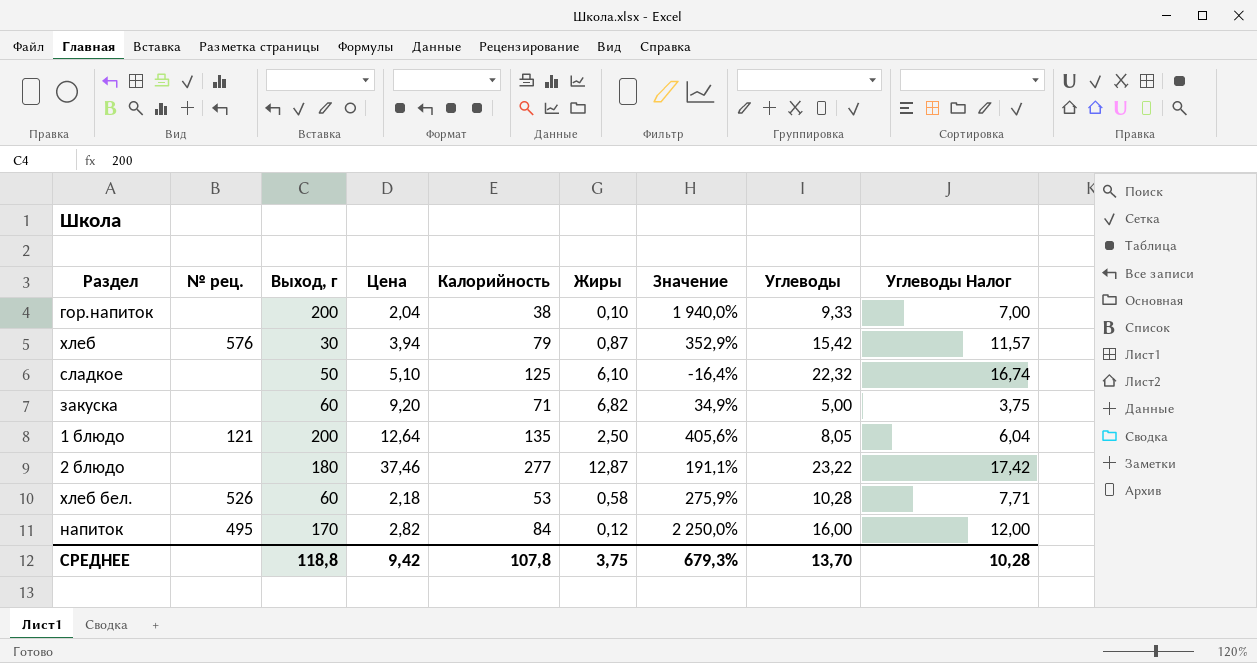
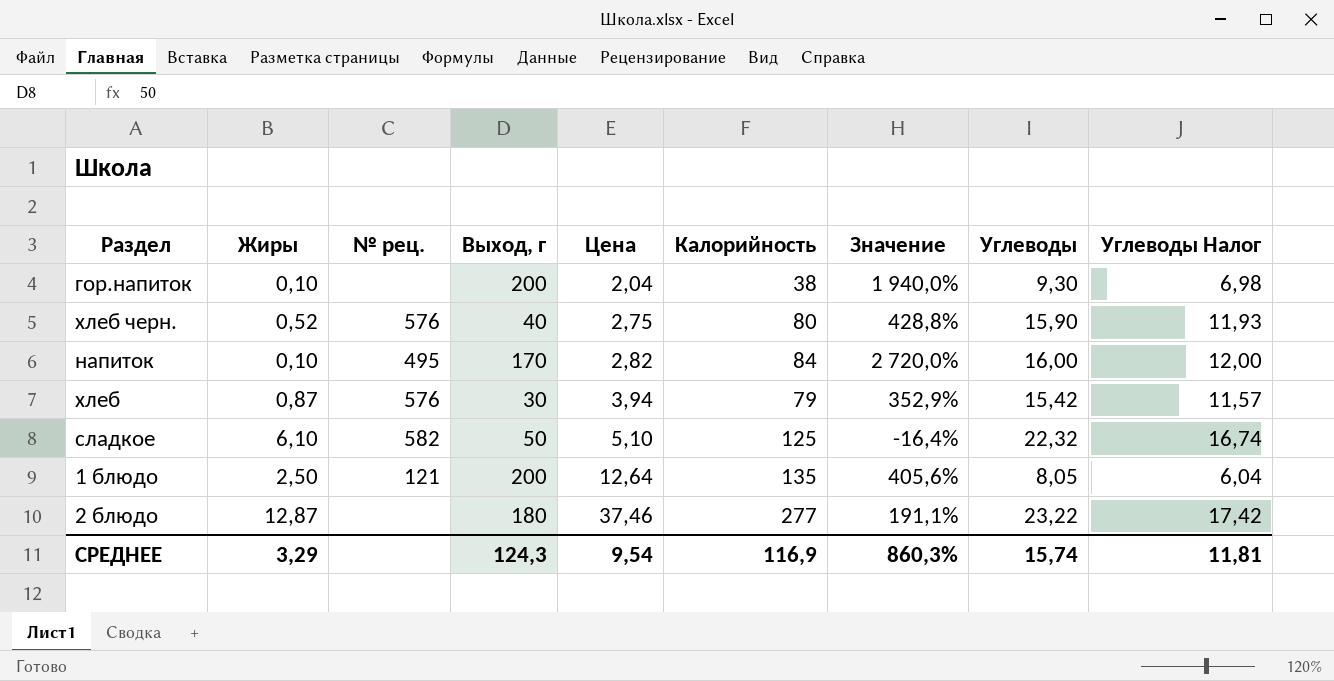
row order: none -> Цена ascending
column Жиры | position: 6 -> 2
row закуска: none | 60 | 9,20 | 71 | 6,82 | 34,9% | 5,00 | 3,75 -> none
row хлеб бел.: 526 | 60 | 2,18 | 53 | 0,58 | 275,9% | 10,28 | 7,71 -> none
гор.напиток | Углеводы: 9,33 -> 9,30
гор.напиток | Углеводы Налог: 7,00 -> 6,98
row хлеб черн.: none -> 0,52 | 576 | 40 | 2,75 | 80 | 428,8% | 15,90 | 11,93
напиток | Жиры: 0,12 -> 0,10
напиток | Значение: 2 250,0% -> 2 720,0%
сладкое | № рец.: none -> 582
СРЕДНЕЕ | Жиры: 3,75 -> 3,29
СРЕДНЕЕ | Выход, г: 118,8 -> 124,3
СРЕДНЕЕ | Цена: 9,42 -> 9,54
СРЕДНЕЕ | Калорийность: 107,8 -> 116,9
СРЕДНЕЕ | Значение: 679,3% -> 860,3%
СРЕДНЕЕ | Углеводы: 13,70 -> 15,74
СРЕДНЕЕ | Углеводы Налог: 10,28 -> 11,81

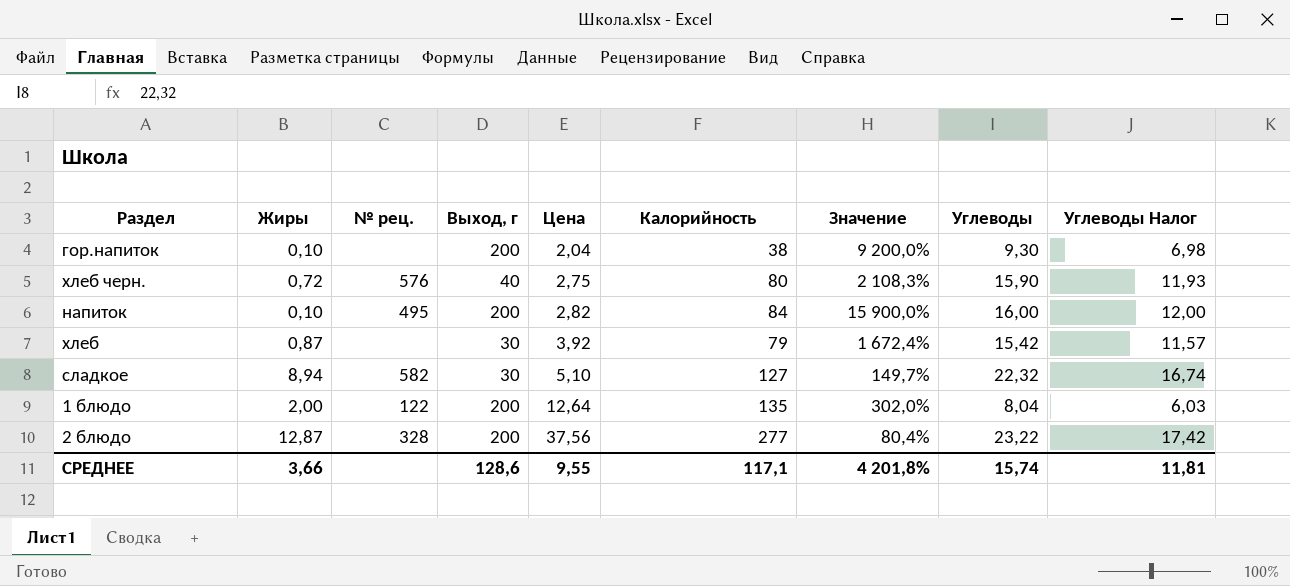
column Значение | formula: ([Цена] - [Жиры]) / [Жиры] -> ([Углеводы] - [Жиры]) / [Жиры]
хлеб черн. | Жиры: 0,52 -> 0,72
напиток | Выход, г: 170 -> 200
хлеб | № рец.: 576 -> none
хлеб | Цена: 3,94 -> 3,92
сладкое | Жиры: 6,10 -> 8,94
сладкое | Выход, г: 50 -> 30
сладкое | Калорийность: 125 -> 127
1 блюдо | Жиры: 2,50 -> 2,00
1 блюдо | № рец.: 121 -> 122
1 блюдо | Углеводы: 8,05 -> 8,04
1 блюдо | Углеводы Налог: 6,04 -> 6,03
2 блюдо | № рец.: none -> 328
2 блюдо | Выход, г: 180 -> 200
2 блюдо | Цена: 37,46 -> 37,56
СРЕДНЕЕ | Жиры: 3,29 -> 3,66
СРЕДНЕЕ | Выход, г: 124,3 -> 128,6
СРЕДНЕЕ | Цена: 9,54 -> 9,55
СРЕДНЕЕ | Калорийность: 116,9 -> 117,1
СРЕДНЕЕ | Значение: 860,3% -> 4 201,8%

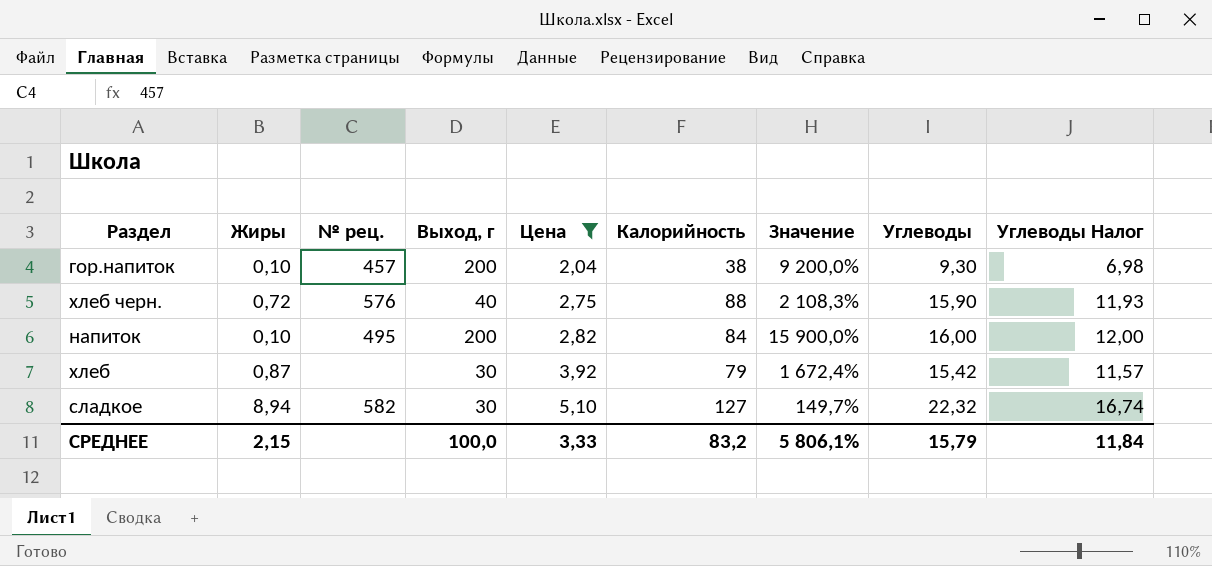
filter: none -> Цена <= 5,10
гор.напиток | № рец.: none -> 457
хлеб черн. | Калорийность: 80 -> 88
СРЕДНЕЕ | Жиры: 3,66 -> 2,15
СРЕДНЕЕ | Выход, г: 128,6 -> 100,0
СРЕДНЕЕ | Цена: 9,55 -> 3,33
СРЕДНЕЕ | Калорийность: 117,1 -> 83,2
СРЕДНЕЕ | Значение: 4 201,8% -> 5 806,1%
СРЕДНЕЕ | Углеводы: 15,74 -> 15,79
СРЕДНЕЕ | Углеводы Налог: 11,81 -> 11,84

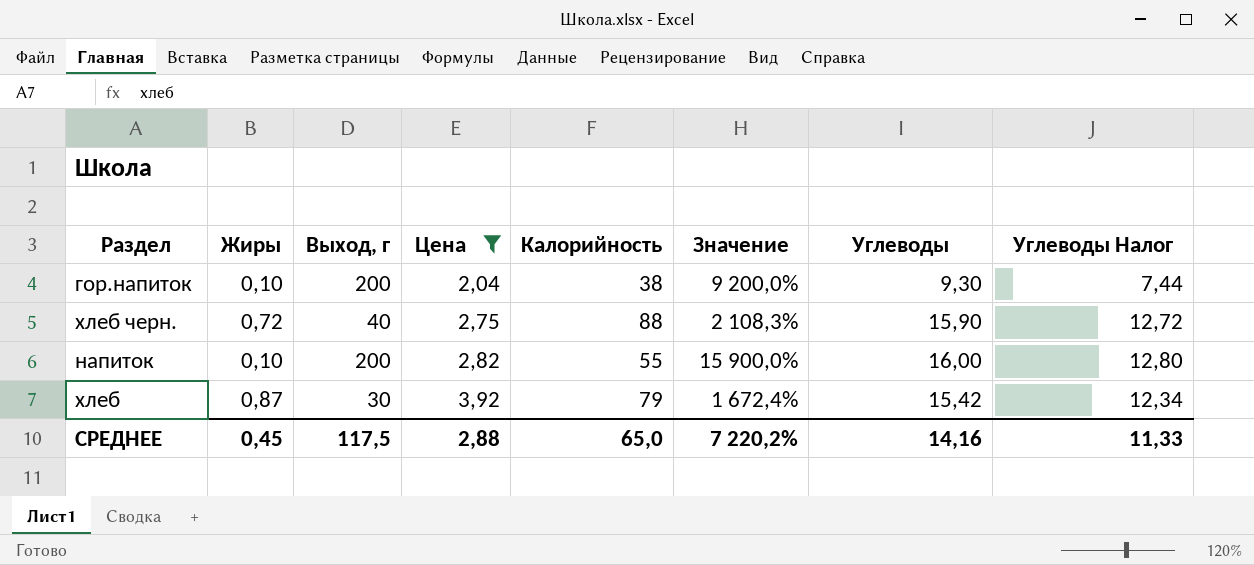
column № рец. | position: 3 -> none
column Углеводы Налог | formula: [Углеводы] * 0,75 -> [Углеводы] * 0,8
row сладкое: 8,94 | 582 | 30 | 5,10 | 127 | 149,7% | 22,32 | 16,74 -> none
напиток | Калорийность: 84 -> 55
СРЕДНЕЕ | Жиры: 2,15 -> 0,45
СРЕДНЕЕ | Выход, г: 100,0 -> 117,5
СРЕДНЕЕ | Цена: 3,33 -> 2,88
СРЕДНЕЕ | Калорийность: 83,2 -> 65,0
СРЕДНЕЕ | Значение: 5 806,1% -> 7 220,2%
СРЕДНЕЕ | Углеводы: 15,79 -> 14,16
СРЕДНЕЕ | Углеводы Налог: 11,84 -> 11,33

